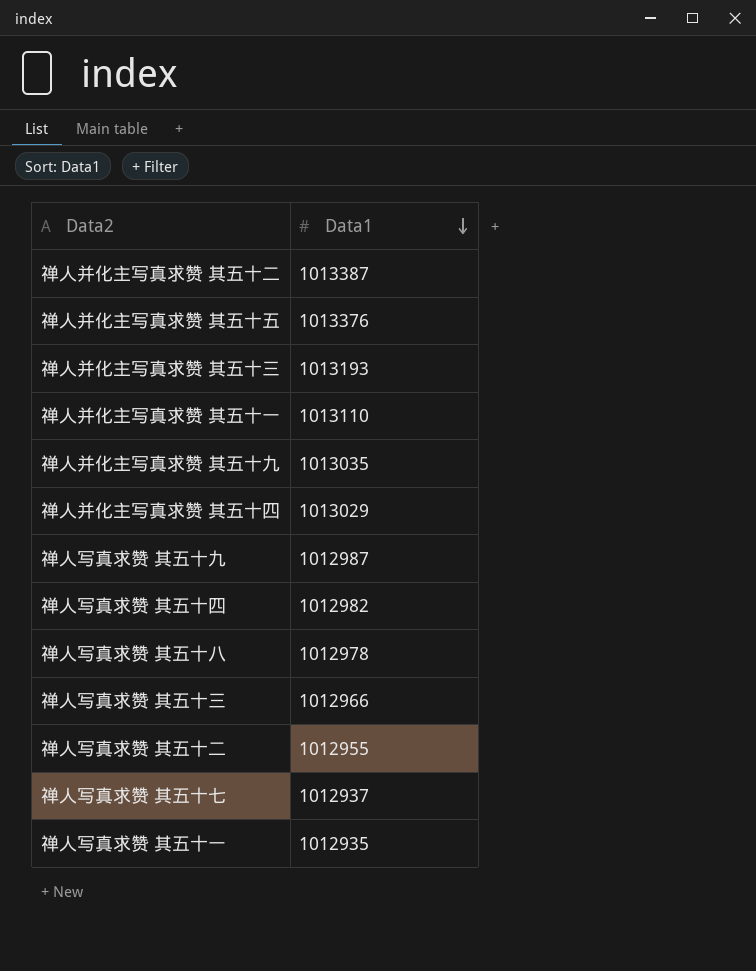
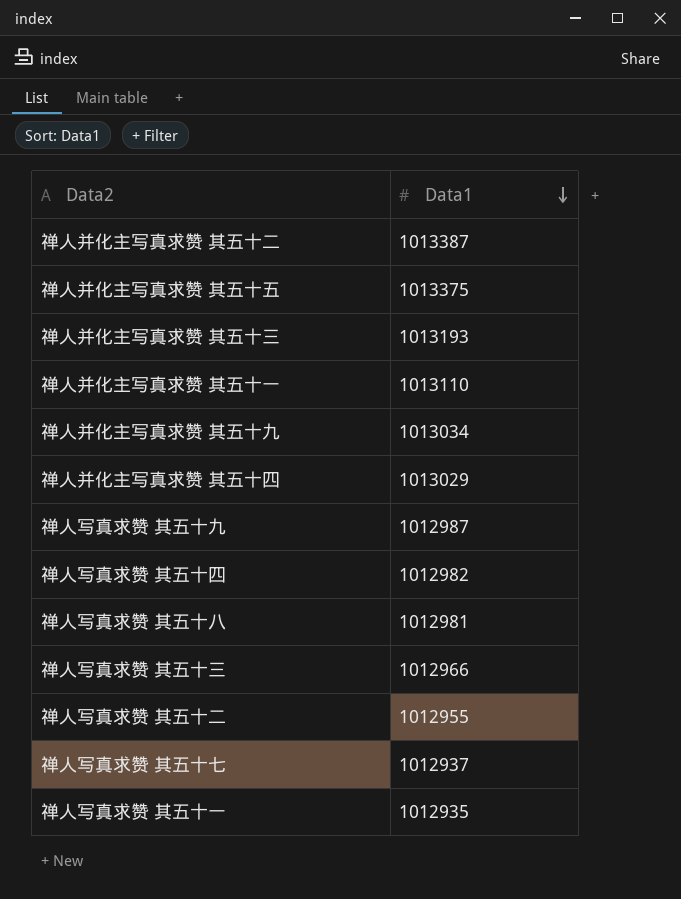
禅人并化主写真求赞 其五十五 | Data1: 1013376 -> 1013375
禅人并化主写真求赞 其五十九 | Data1: 1013035 -> 1013034
禅人写真求赞 其五十八 | Data1: 1012978 -> 1012981

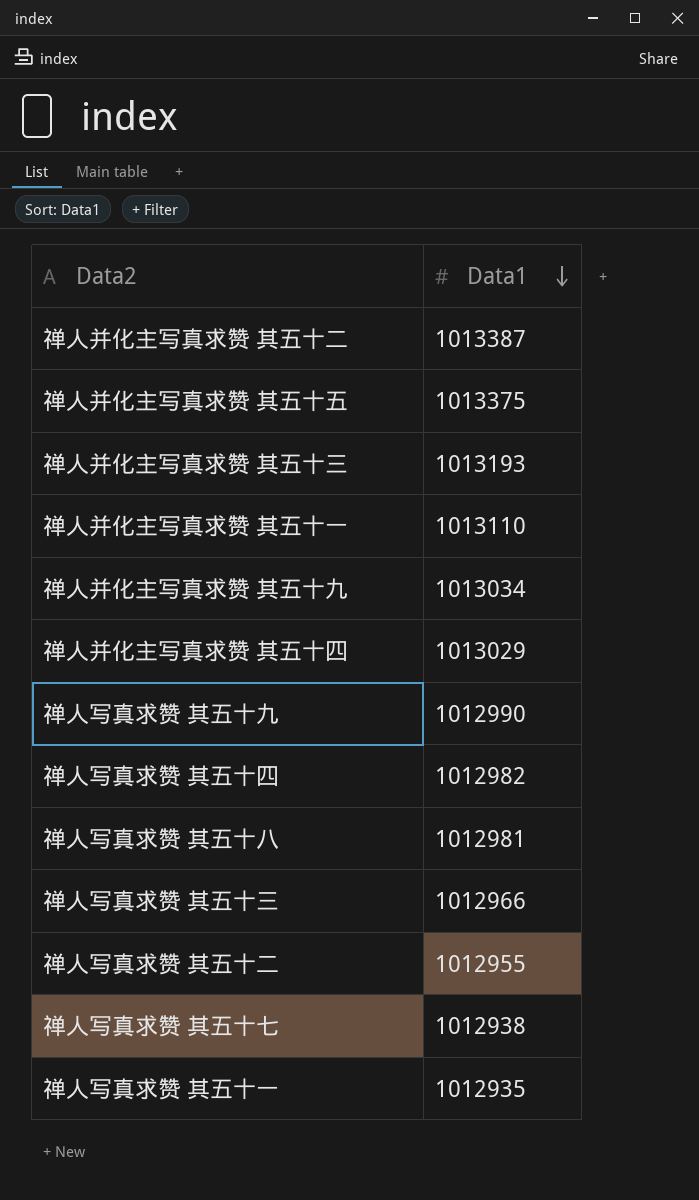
禅人写真求赞 其五十九 | Data1: 1012987 -> 1012990
禅人写真求赞 其五十七 | Data1: 1012937 -> 1012938

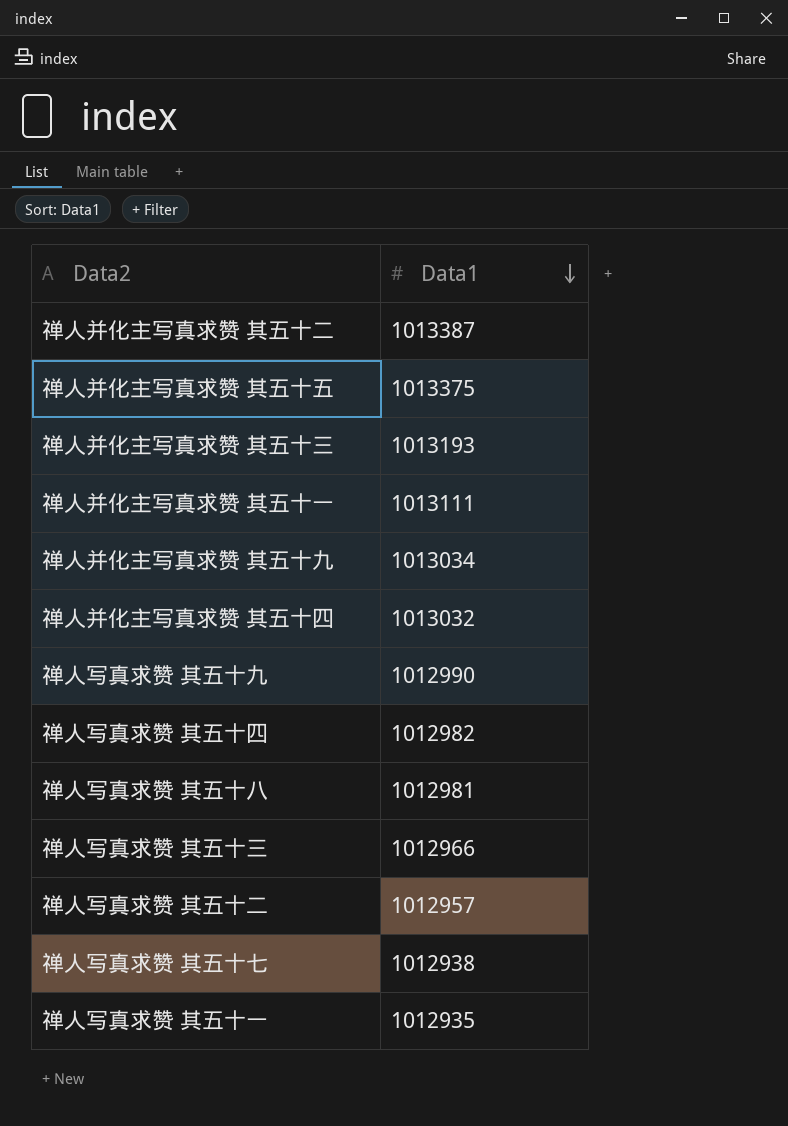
禅人并化主写真求赞 其五十一 | Data1: 1013110 -> 1013111
禅人并化主写真求赞 其五十四 | Data1: 1013029 -> 1013032
禅人写真求赞 其五十二 | Data1: 1012955 -> 1012957

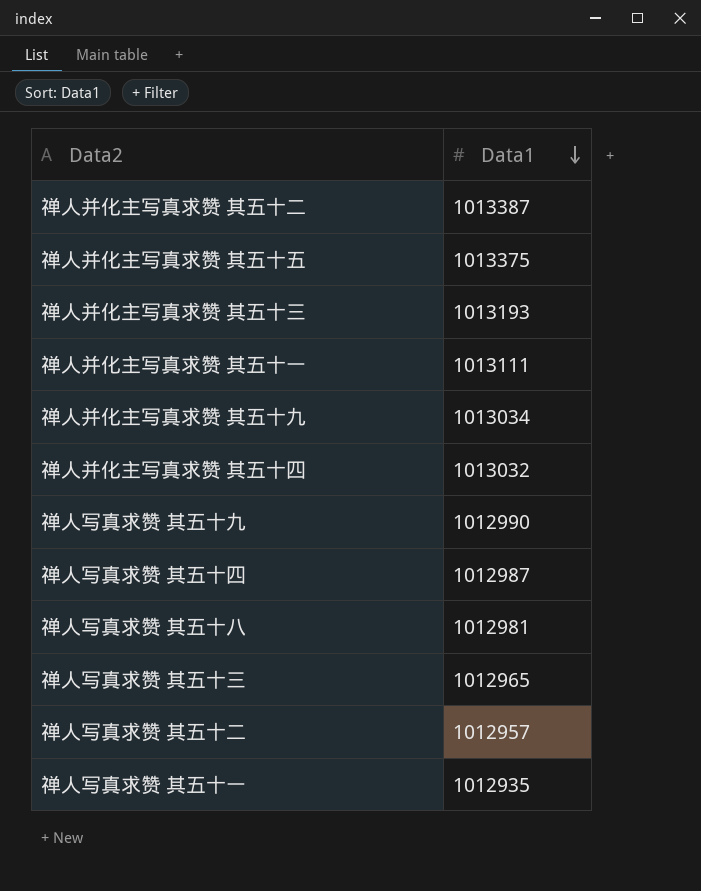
row 禅人写真求赞 其五十七: 1012938 -> none
禅人写真求赞 其五十四 | Data1: 1012982 -> 1012987
禅人写真求赞 其五十三 | Data1: 1012966 -> 1012965

